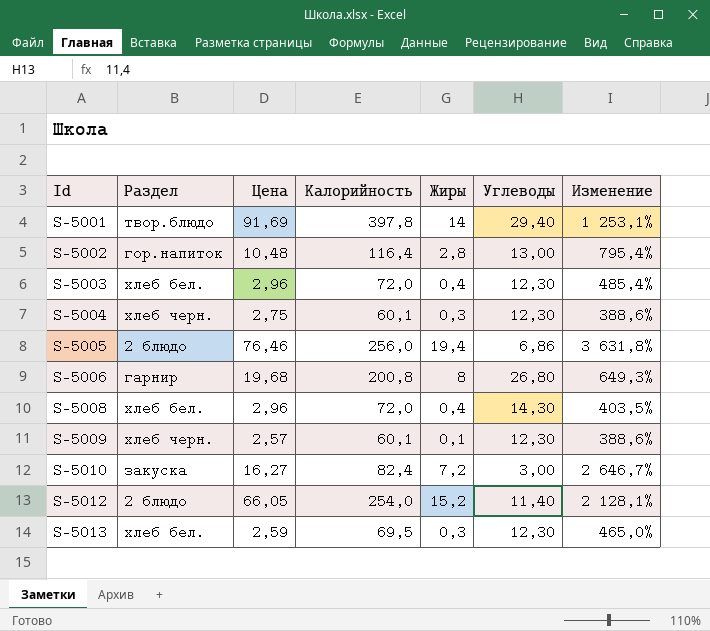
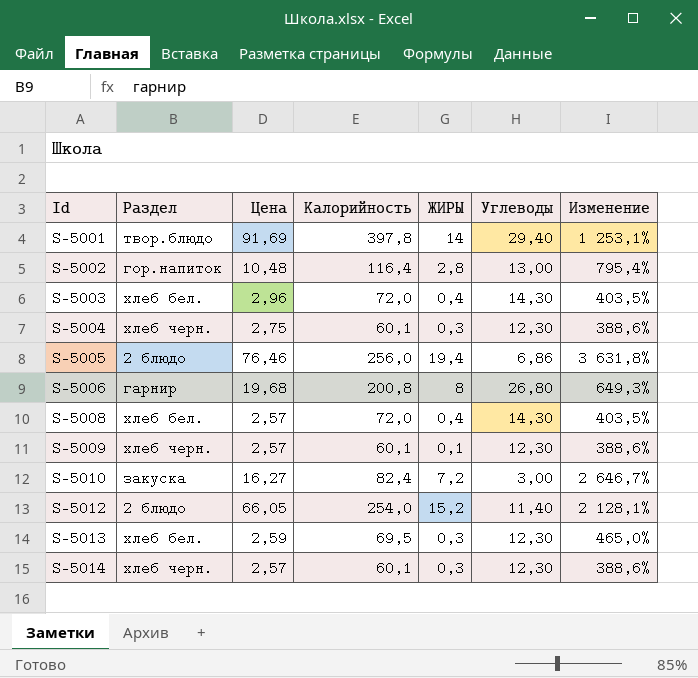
column name: Жиры -> ЖИРЫ
S-5003 | Углеводы: 12,30 -> 14,30
S-5003 | Изменение: 485,4% -> 403,5%
S-5008 | Цена: 2,96 -> 2,57
row S-5014: none -> хлеб черн. | 2,57 | 60,1 | 0,3 | 12,30 | 388,6%

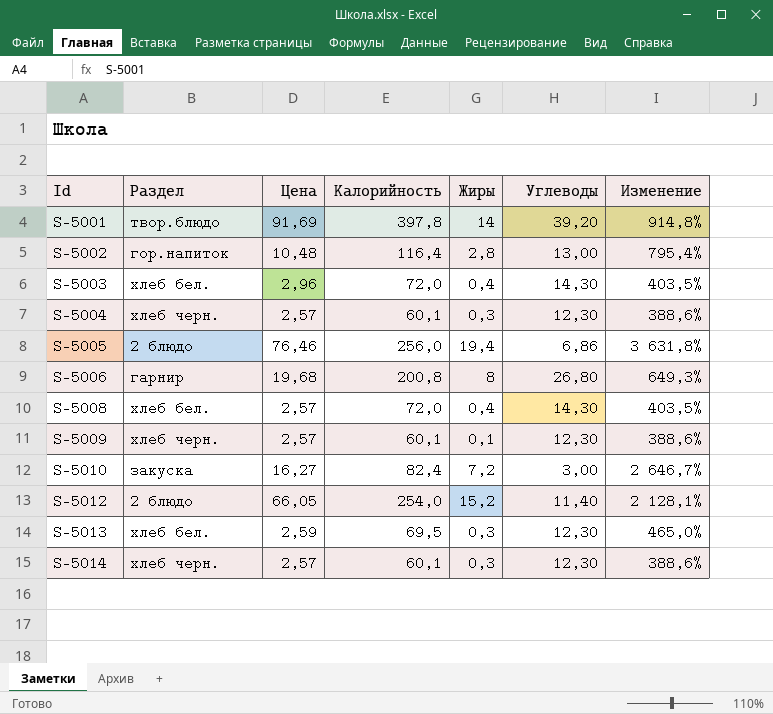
column name: ЖИРЫ -> Жиры
S-5001 | Углеводы: 29,40 -> 39,20
S-5001 | Изменение: 1 253,1% -> 914,8%
S-5004 | Цена: 2,75 -> 2,57

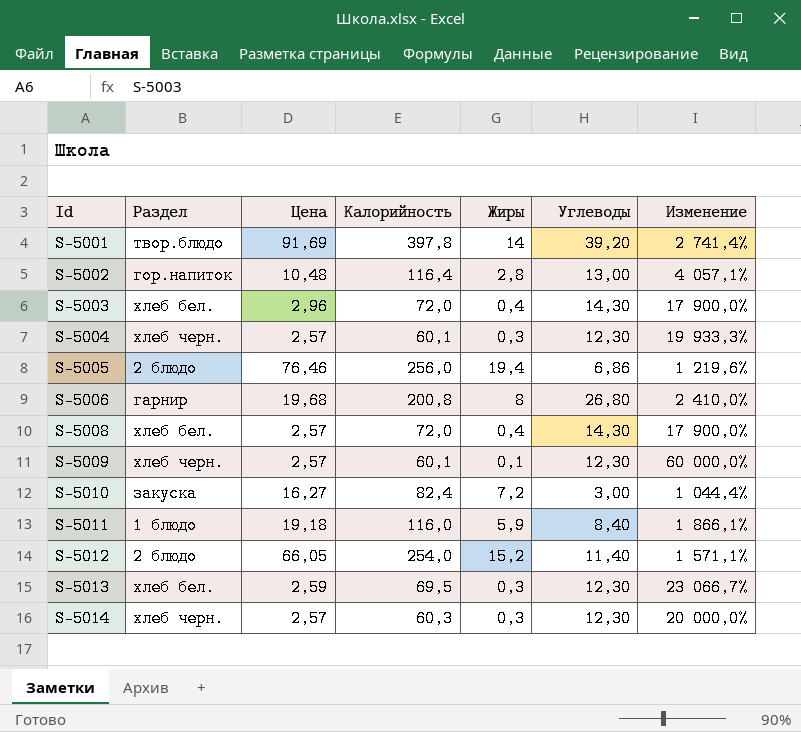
column Изменение | formula: ([Калорийность] - [Углеводы]) / [Углеводы] -> ([Калорийность] - [Жиры]) / [Жиры]
row S-5011: none -> 1 блюдо | 19,18 | 116,0 | 5,9 | 8,40 | 1 866,1%
S-5014 | Калорийность: 60,1 -> 60,3

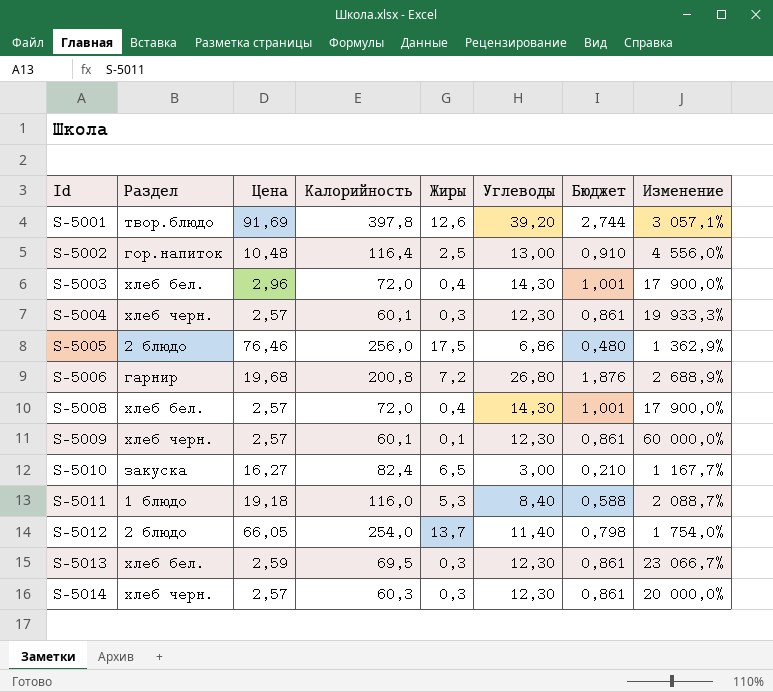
column Бюджет | formula: none -> [Углеводы] * 0,07
S-5001 | Жиры: 14 -> 12,6
S-5001 | Изменение: 2 741,4% -> 3 057,1%
S-5002 | Жиры: 2,8 -> 2,5
S-5002 | Изменение: 4 057,1% -> 4 556,0%
S-5005 | Жиры: 19,4 -> 17,5
S-5005 | Изменение: 1 219,6% -> 1 362,9%
S-5006 | Жиры: 8 -> 7,2
S-5006 | Изменение: 2 410,0% -> 2 688,9%
S-5010 | Жиры: 7,2 -> 6,5
S-5010 | Изменение: 1 044,4% -> 1 167,7%
S-5011 | Жиры: 5,9 -> 5,3
S-5011 | Изменение: 1 866,1% -> 2 088,7%
S-5012 | Жиры: 15,2 -> 13,7
S-5012 | Изменение: 1 571,1% -> 1 754,0%

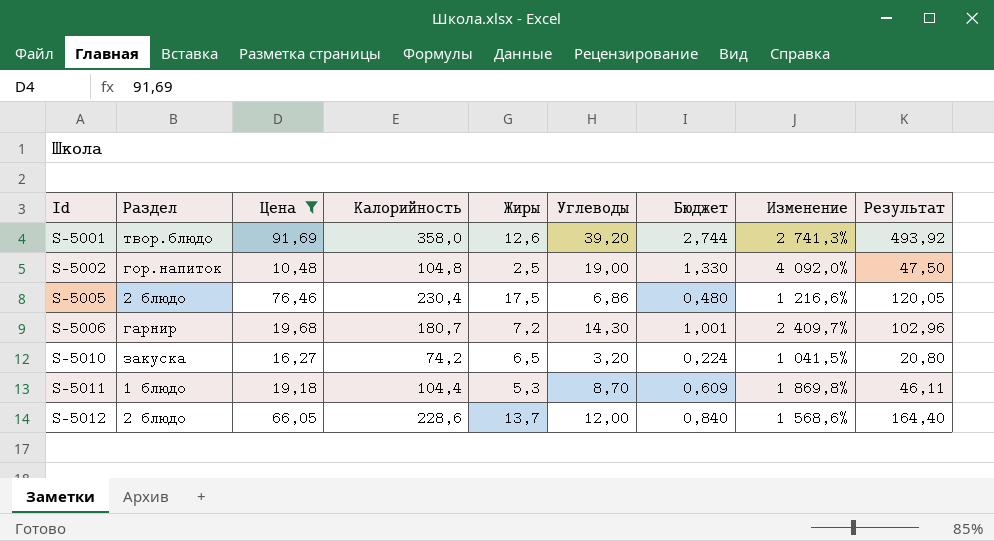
filter: none -> Цена >= 10,48
column Результат | formula: none -> [Жиры] * [Углеводы]
S-5001 | Калорийность: 397,8 -> 358,0
S-5001 | Изменение: 3 057,1% -> 2 741,3%
S-5002 | Калорийность: 116,4 -> 104,8
S-5002 | Углеводы: 13,00 -> 19,00
S-5002 | Бюджет: 0,910 -> 1,330
S-5002 | Изменение: 4 556,0% -> 4 092,0%
S-5005 | Калорийность: 256,0 -> 230,4
S-5005 | Изменение: 1 362,9% -> 1 216,6%
S-5006 | Калорийность: 200,8 -> 180,7
S-5006 | Углеводы: 26,80 -> 14,30
S-5006 | Бюджет: 1,876 -> 1,001
S-5006 | Изменение: 2 688,9% -> 2 409,7%
S-5010 | Калорийность: 82,4 -> 74,2
S-5010 | Углеводы: 3,00 -> 3,20
S-5010 | Бюджет: 0,210 -> 0,224
S-5010 | Изменение: 1 167,7% -> 1 041,5%
S-5011 | Калорийность: 116,0 -> 104,4
S-5011 | Углеводы: 8,40 -> 8,70
S-5011 | Бюджет: 0,588 -> 0,609
S-5011 | Изменение: 2 088,7% -> 1 869,8%
S-5012 | Калорийность: 254,0 -> 228,6
S-5012 | Углеводы: 11,40 -> 12,00
S-5012 | Бюджет: 0,798 -> 0,840
S-5012 | Изменение: 1 754,0% -> 1 568,6%

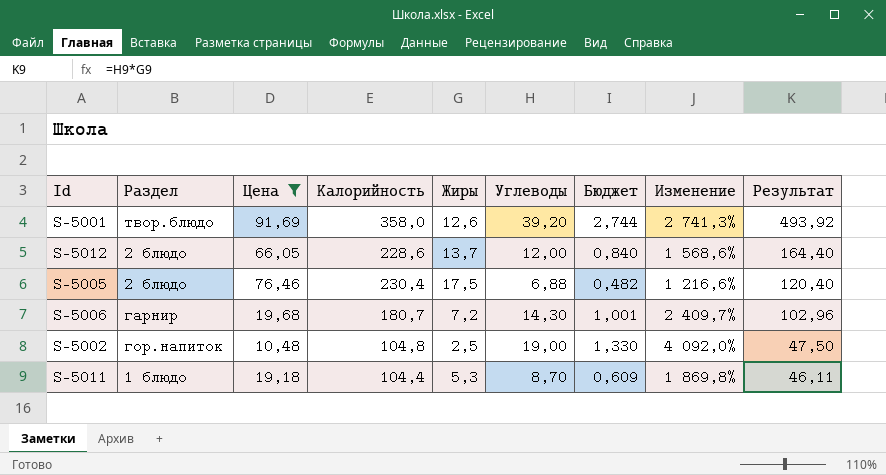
row order: Id ascending -> Результат descending
row S-5010: закуска | 16,27 | 74,2 | 6,5 | 3,20 | 0,224 | 1 041,5% | 20,80 -> none
S-5005 | Углеводы: 6,86 -> 6,88
S-5005 | Бюджет: 0,480 -> 0,482
S-5005 | Результат: 120,05 -> 120,40

